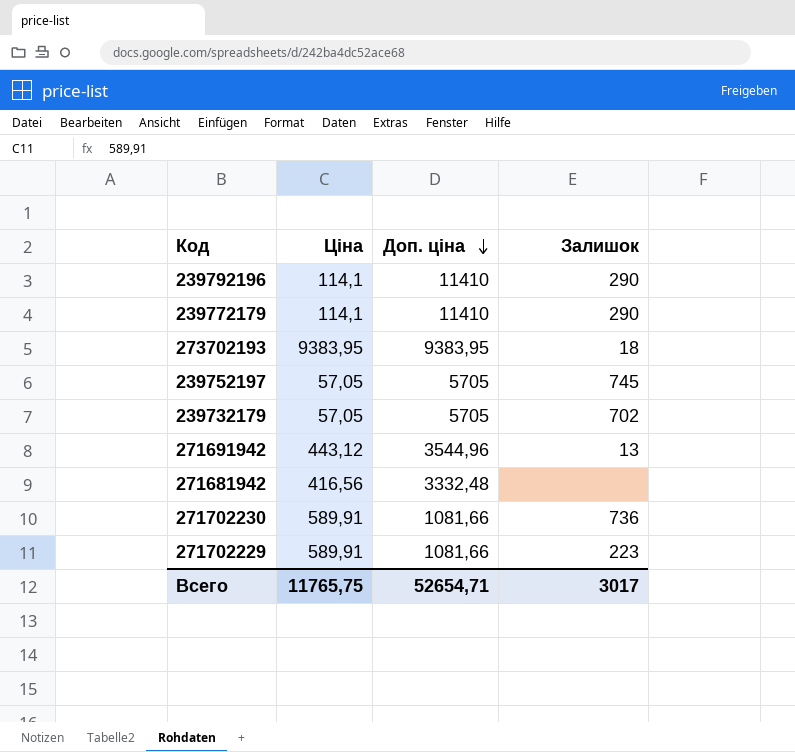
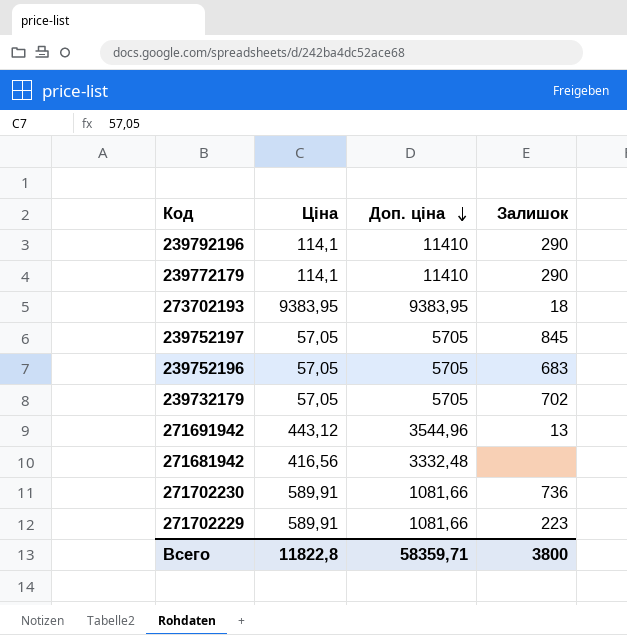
239752197 | Залишок: 745 -> 845
row 239752196: none -> 57,05 | 5705 | 683
Всего | Ціна: 11765,75 -> 11822,8
Всего | Доп. ціна: 52654,71 -> 58359,71
Всего | Залишок: 3017 -> 3800

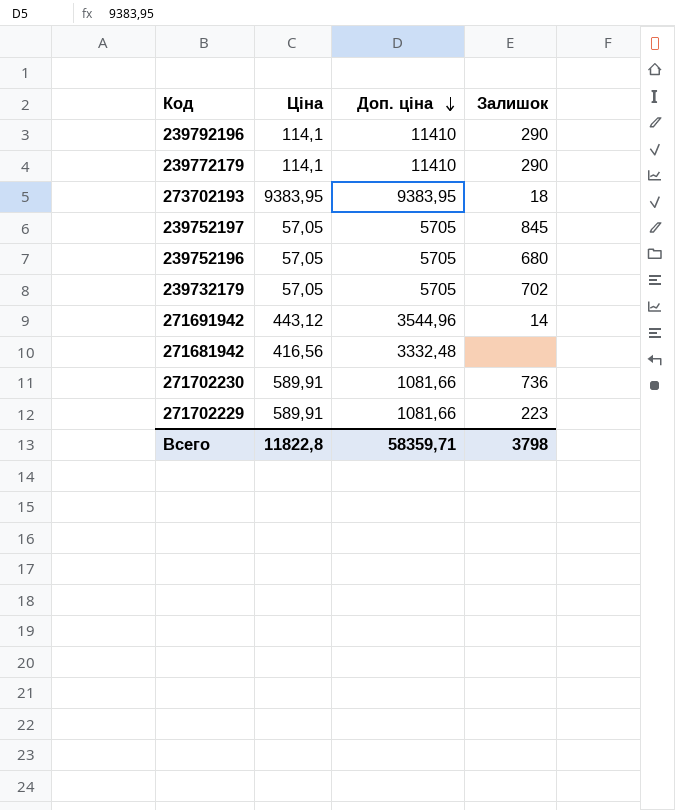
239752196 | Залишок: 683 -> 680
271691942 | Залишок: 13 -> 14
Всего | Залишок: 3800 -> 3798

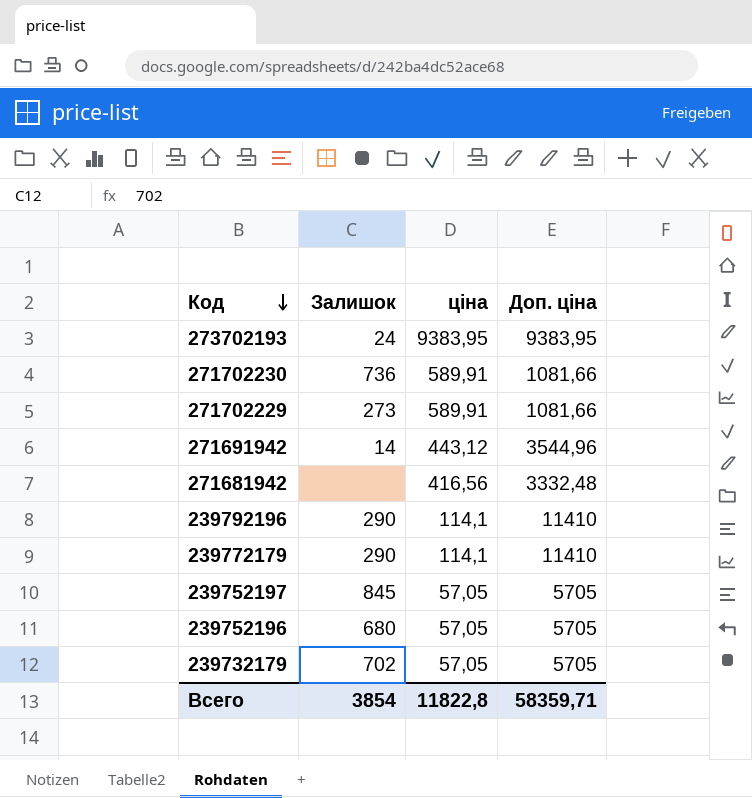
row order: Доп. ціна descending -> Код descending
column Залишок | position: 4 -> 2
column name: Ціна -> ціна
273702193 | Залишок: 18 -> 24
271702229 | Залишок: 223 -> 273
Всего | Залишок: 3798 -> 3854

